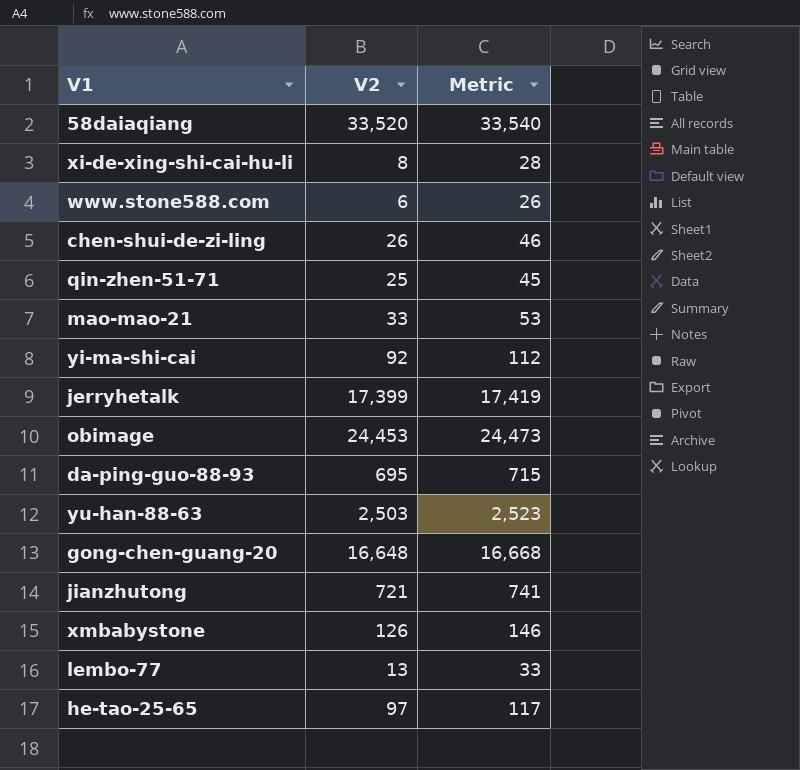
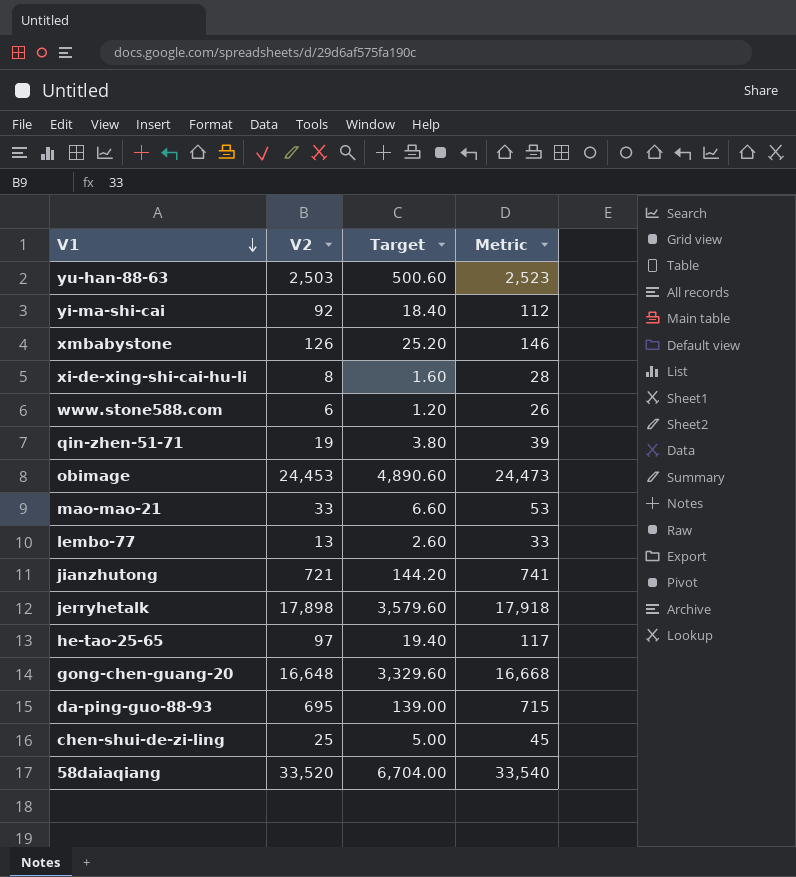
row order: none -> V1 descending
column Target | formula: none -> [V2] * 0.2
qin-zhen-51-71 | V2: 25 -> 19
qin-zhen-51-71 | Metric: 45 -> 39
jerryhetalk | V2: 17,399 -> 17,898
jerryhetalk | Metric: 17,419 -> 17,918
chen-shui-de-zi-ling | V2: 26 -> 25
chen-shui-de-zi-ling | Metric: 46 -> 45

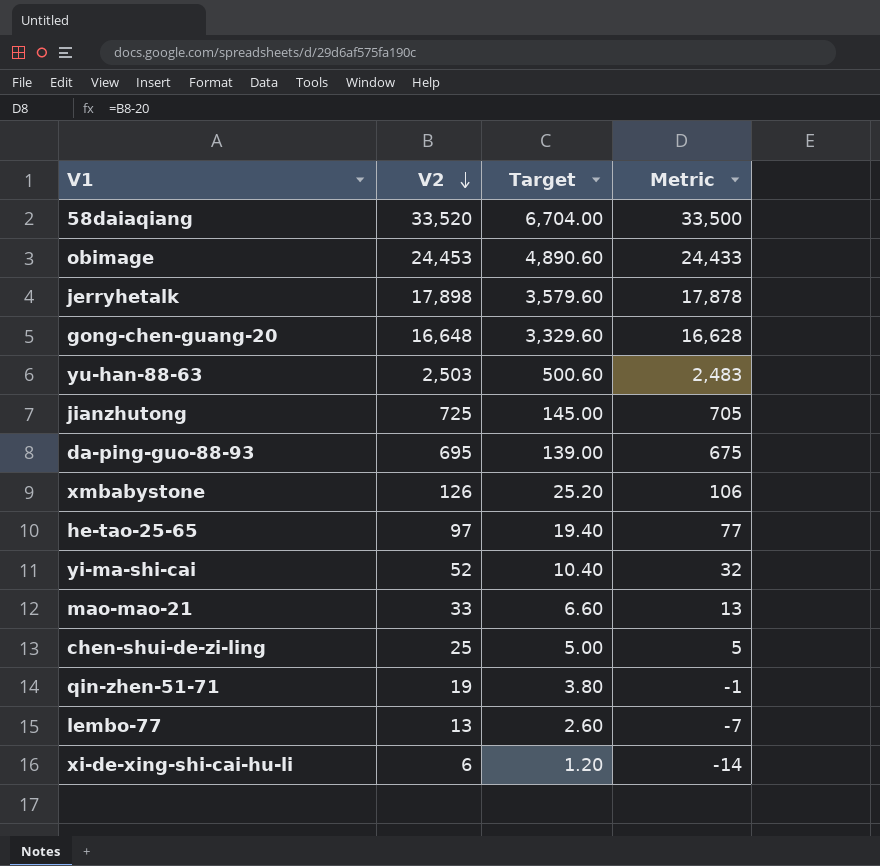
row order: V1 descending -> V2 descending
column Metric | formula: [V2] + 20 -> [V2] - 20
row www.stone588.com: 6 | 1.20 | 26 -> none
jianzhutong | V2: 721 -> 725
jianzhutong | Target: 144.20 -> 145.00
yi-ma-shi-cai | V2: 92 -> 52
yi-ma-shi-cai | Target: 18.40 -> 10.40
xi-de-xing-shi-cai-hu-li | V2: 8 -> 6
xi-de-xing-shi-cai-hu-li | Target: 1.60 -> 1.20

